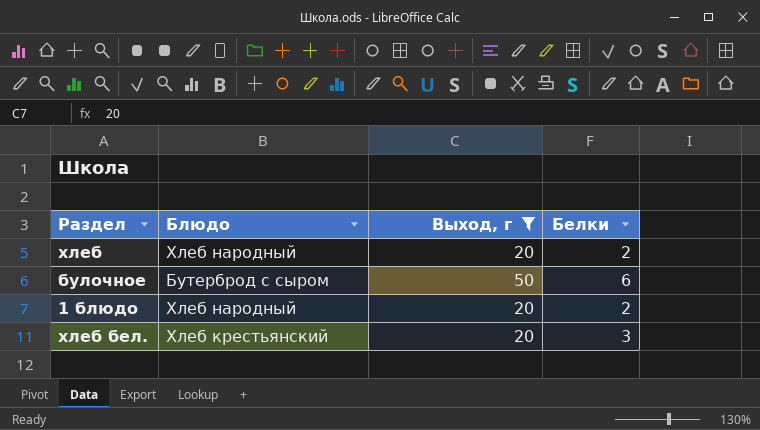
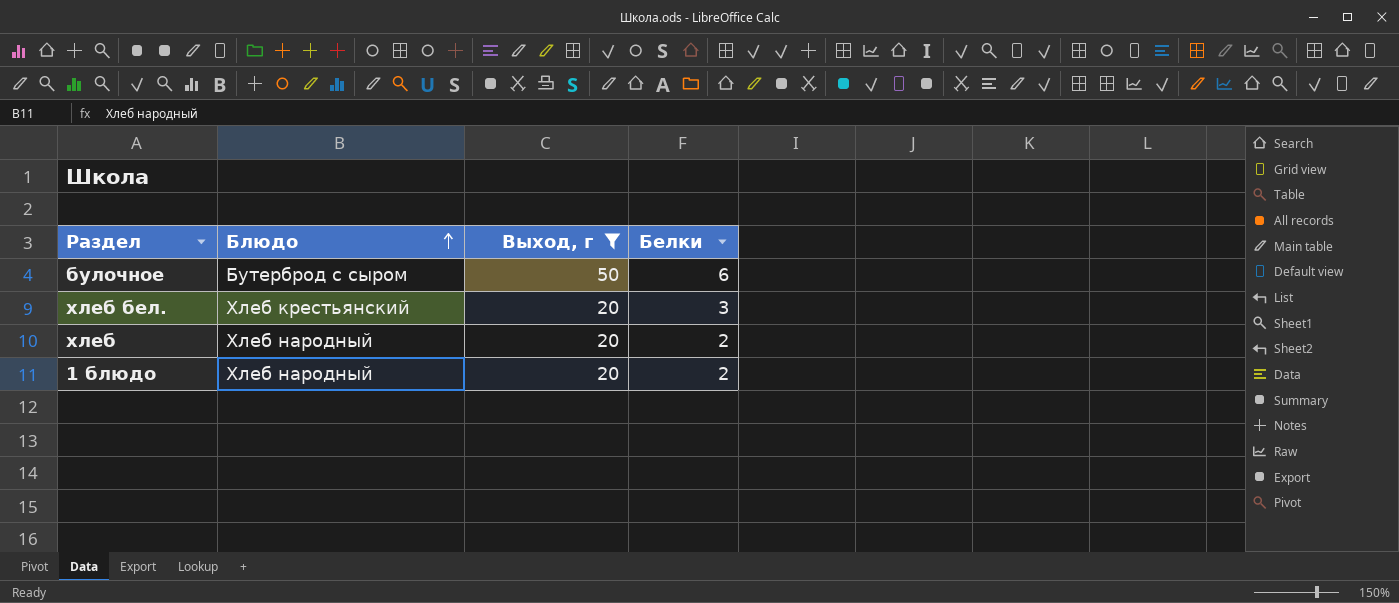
row order: none -> Блюдо ascending

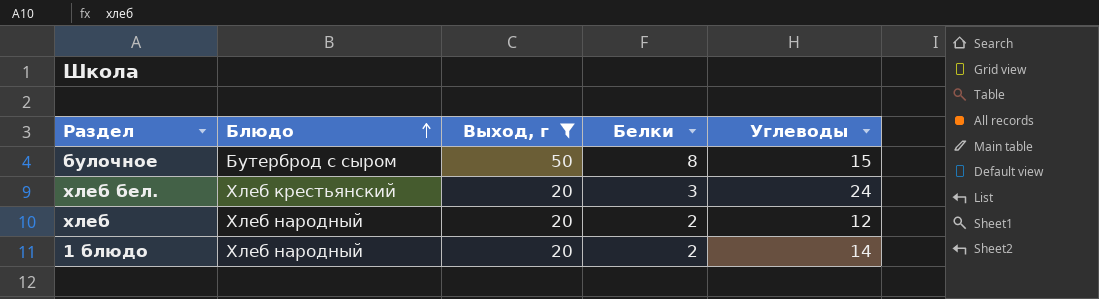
column Углеводы | position: none -> 5
булочное | Белки: 6 -> 8

